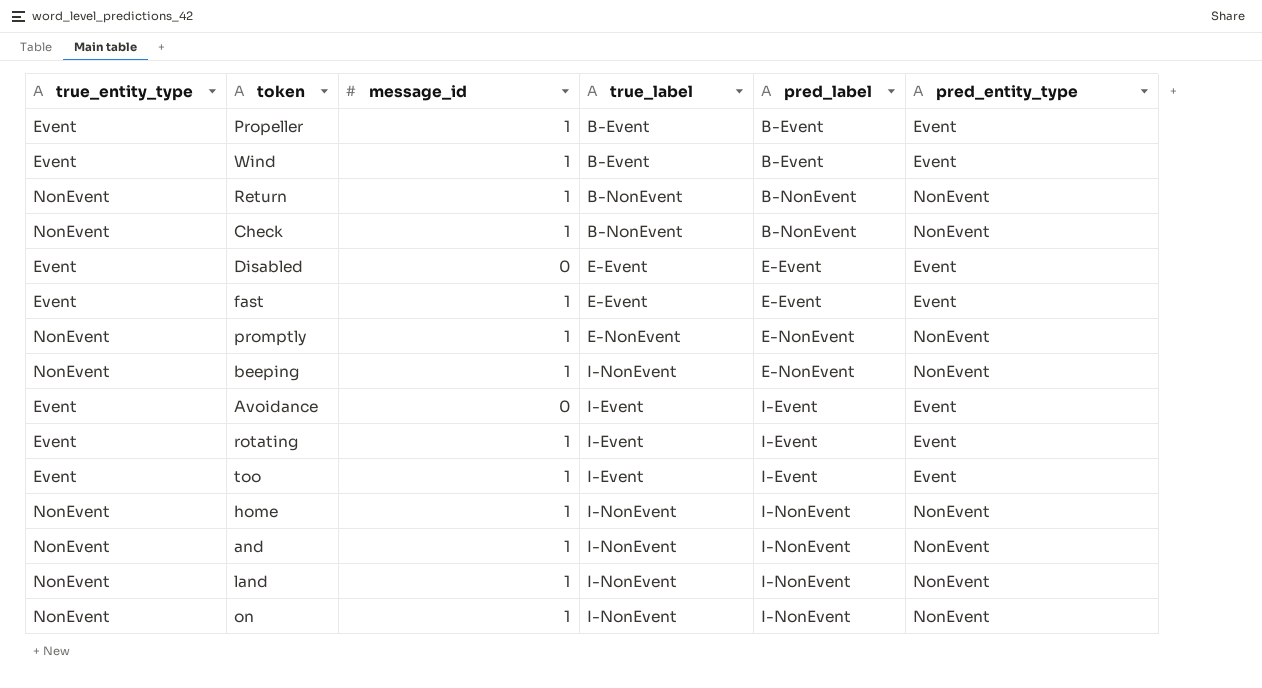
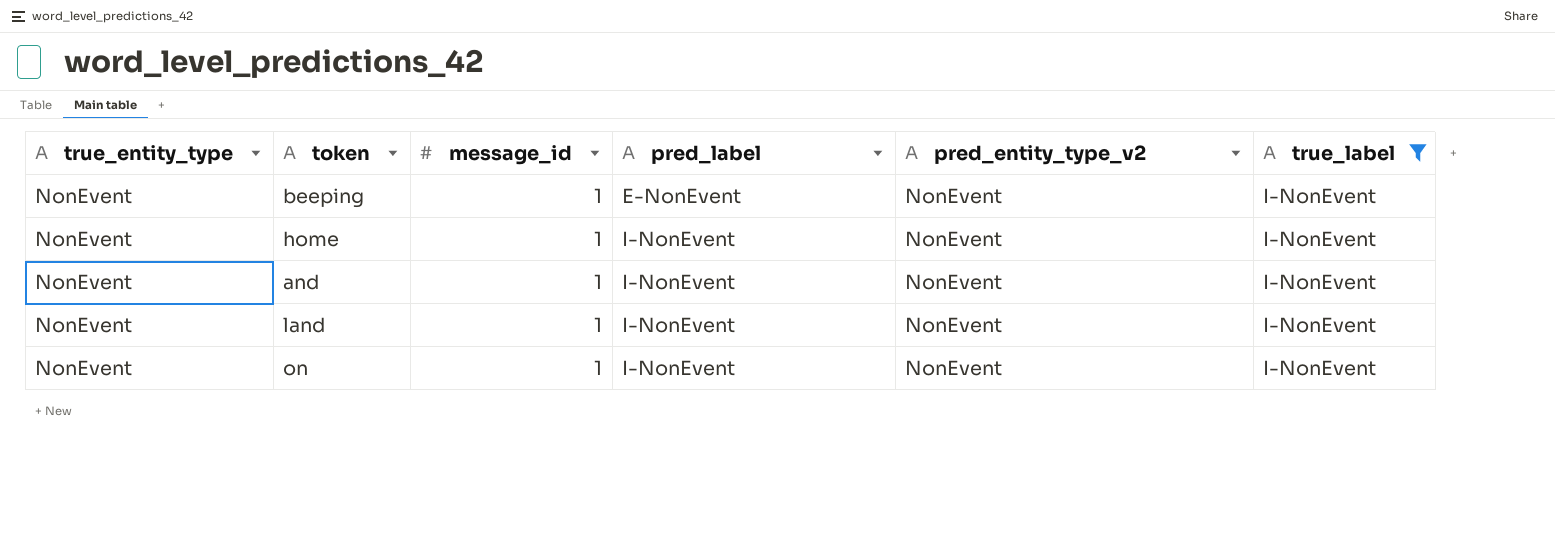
filter: none -> true_label = I-NonEvent
column name: pred_entity_type -> pred_entity_type_v2
column true_label | position: 4 -> 6

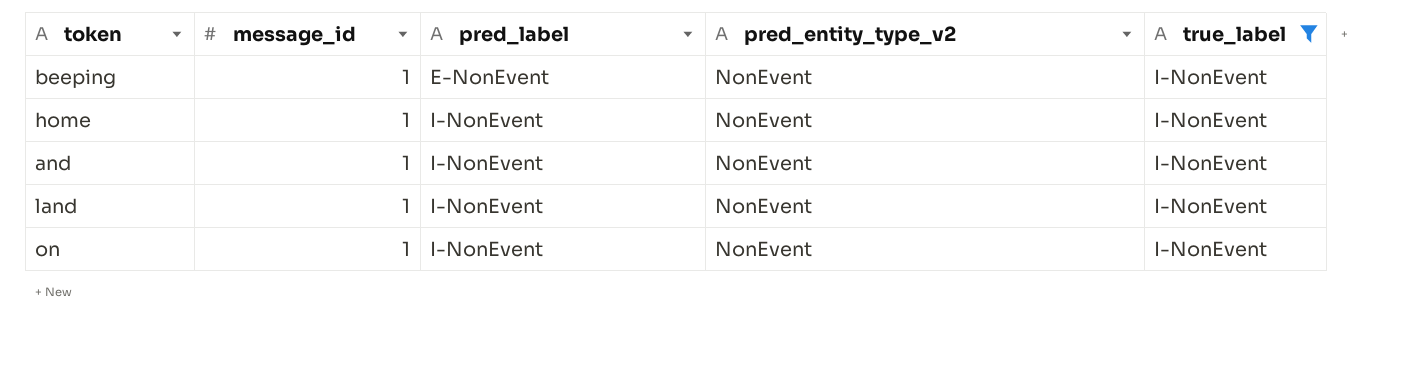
column true_entity_type | position: 1 -> none

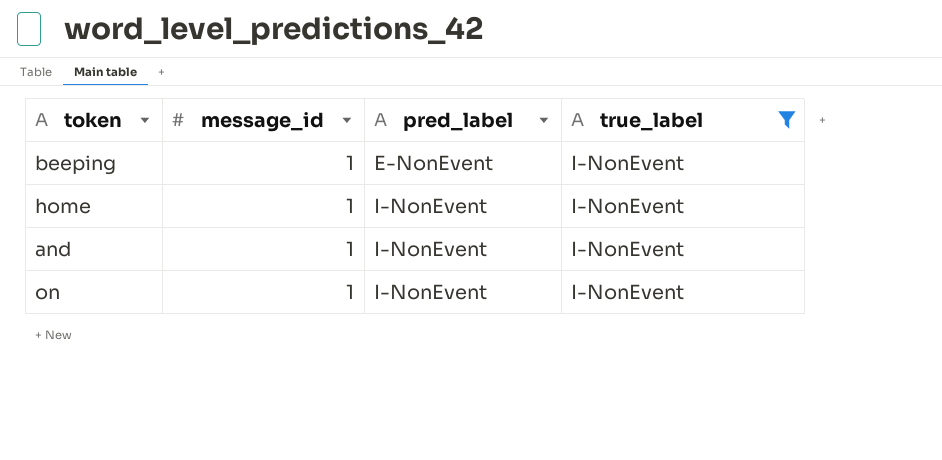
column pred_entity_type_v2 | position: 4 -> none
row land: 1 | I-NonEvent | NonEvent | I-NonEvent -> none

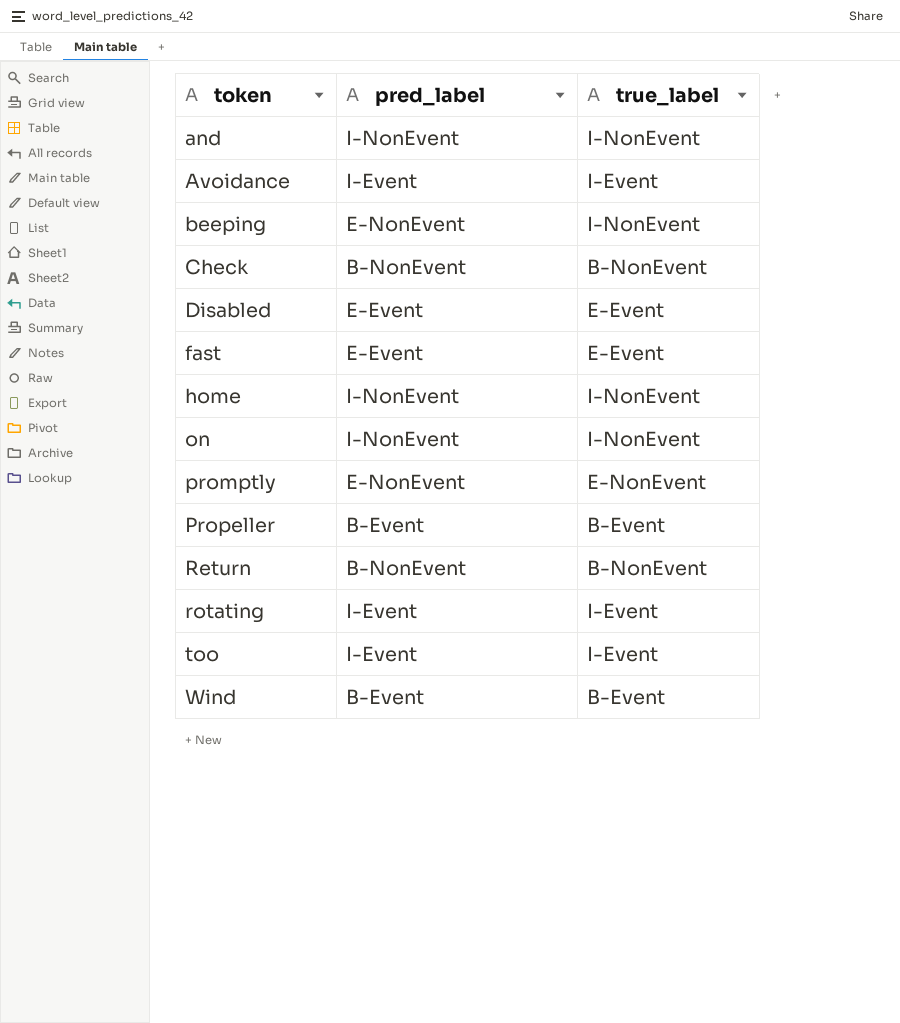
filter: true_label = I-NonEvent -> none
row order: pred_label ascending -> token ascending
column message_id | position: 2 -> none

